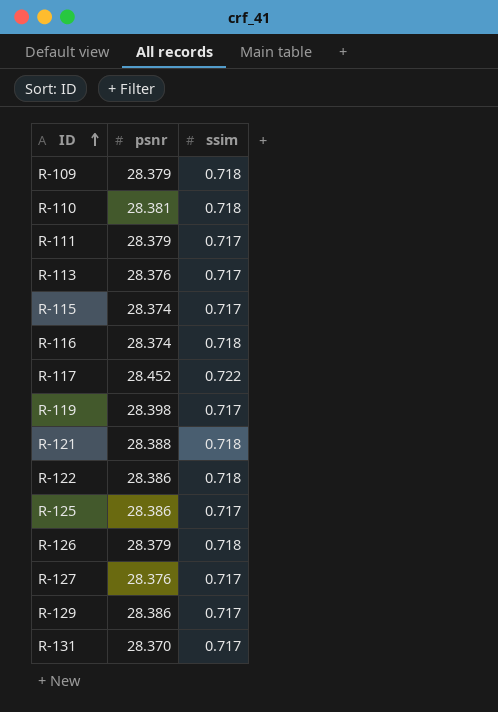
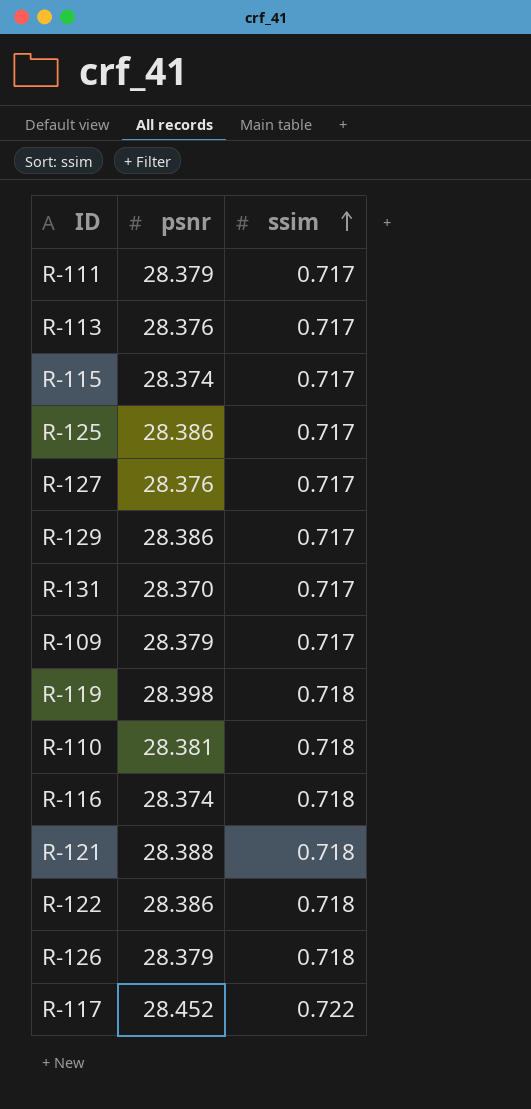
row order: ID ascending -> ssim ascending
R-109 | ssim: 0.718 -> 0.717
R-119 | ssim: 0.717 -> 0.718

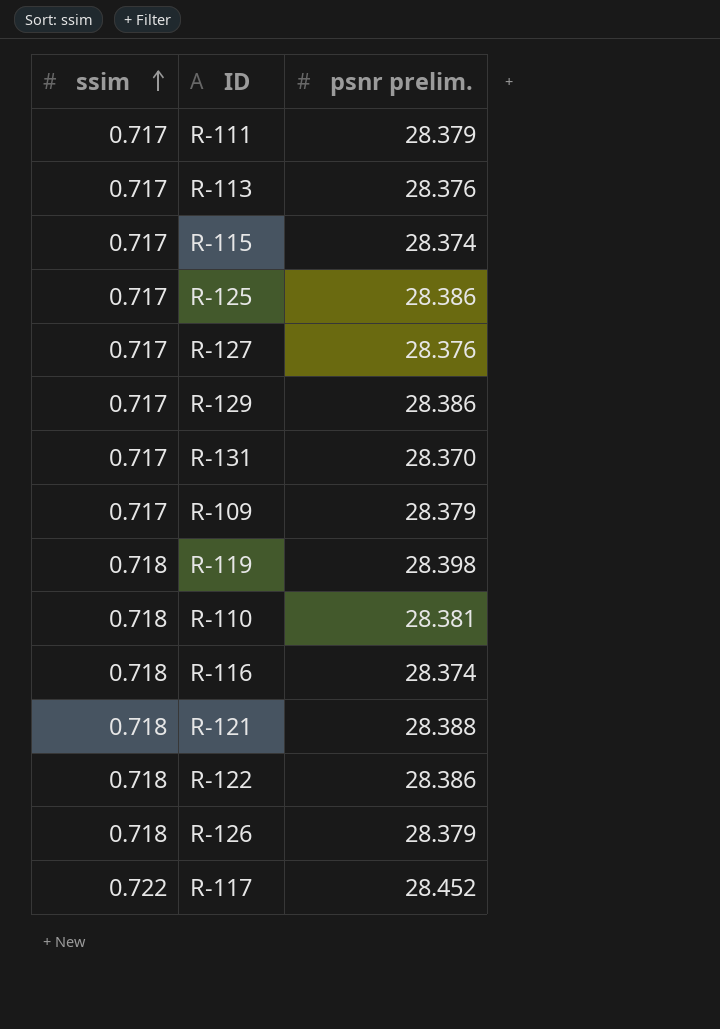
column ssim | position: 3 -> 1
column name: psnr -> psnr prelim.

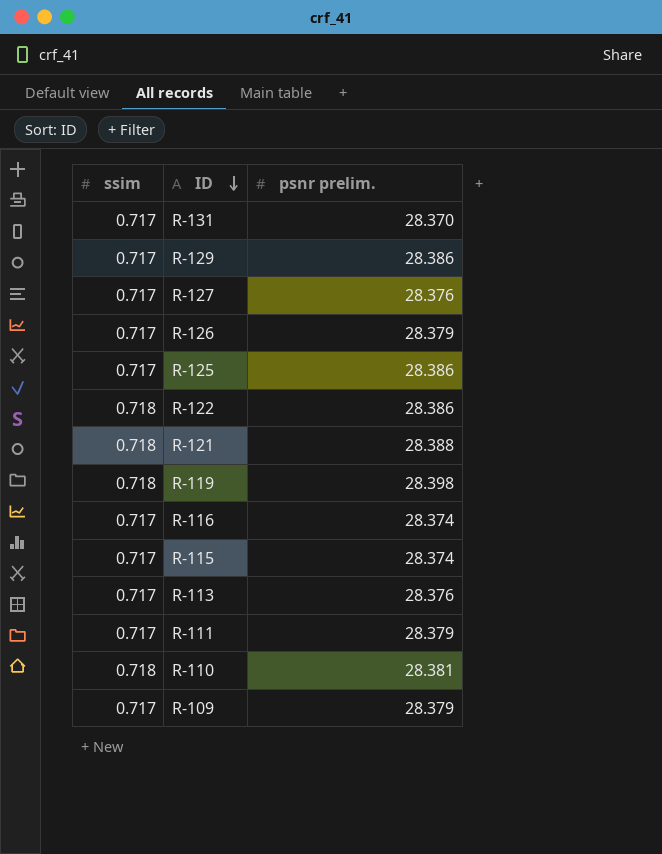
row order: ssim ascending -> ID descending
row R-117: 0.722 | 28.452 -> none
R-126 | ssim: 0.718 -> 0.717
R-116 | ssim: 0.718 -> 0.717

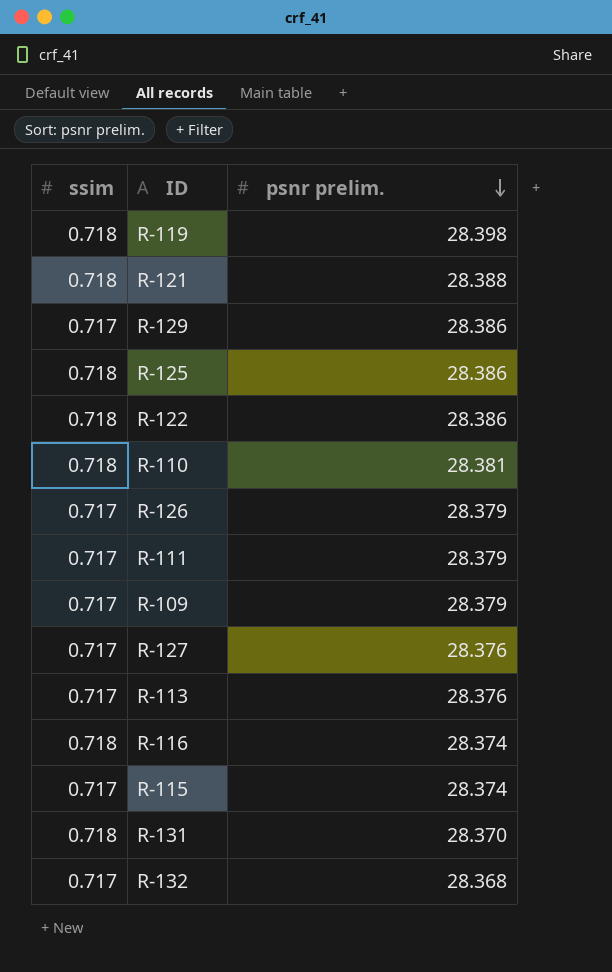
row order: ID descending -> psnr prelim. descending
R-125 | ssim: 0.717 -> 0.718
R-116 | ssim: 0.717 -> 0.718
R-131 | ssim: 0.717 -> 0.718
row R-132: none -> 0.717 | 28.368

